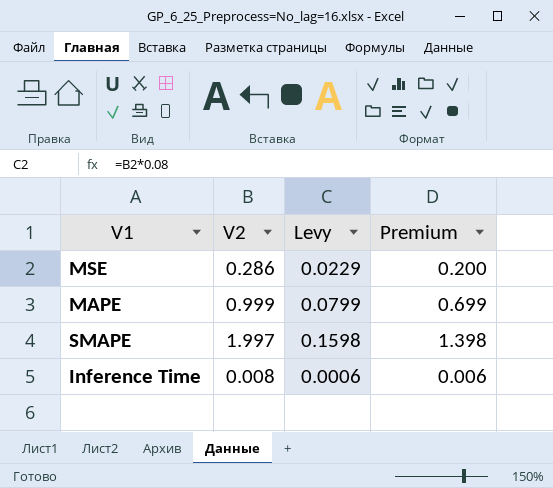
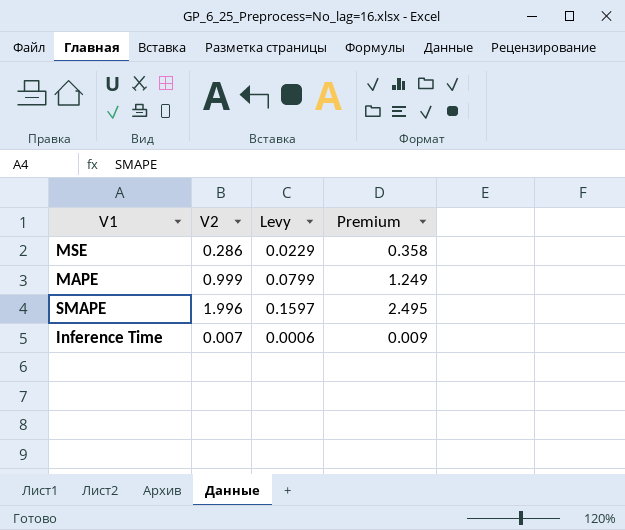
column Premium | formula: [V2] * 0.7 -> [V2] * 1.25
SMAPE | V2: 1.997 -> 1.996
SMAPE | Levy: 0.1598 -> 0.1597
Inference Time | V2: 0.008 -> 0.007

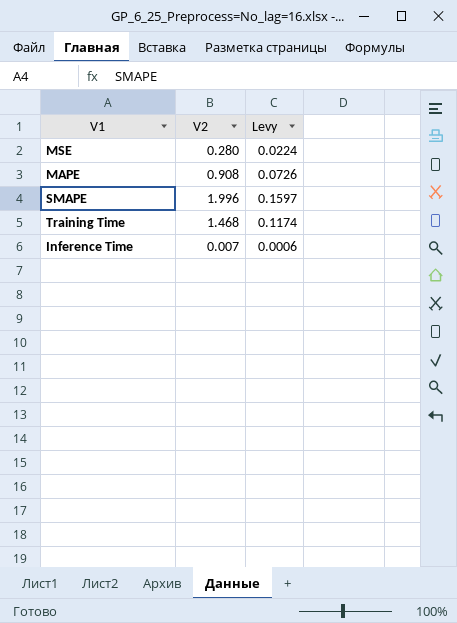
column Premium | formula: [V2] * 1.25 -> none
MSE | V2: 0.286 -> 0.280
MSE | Levy: 0.0229 -> 0.0224
MAPE | V2: 0.999 -> 0.908
MAPE | Levy: 0.0799 -> 0.0726
row Training Time: none -> 1.468 | 0.1174

